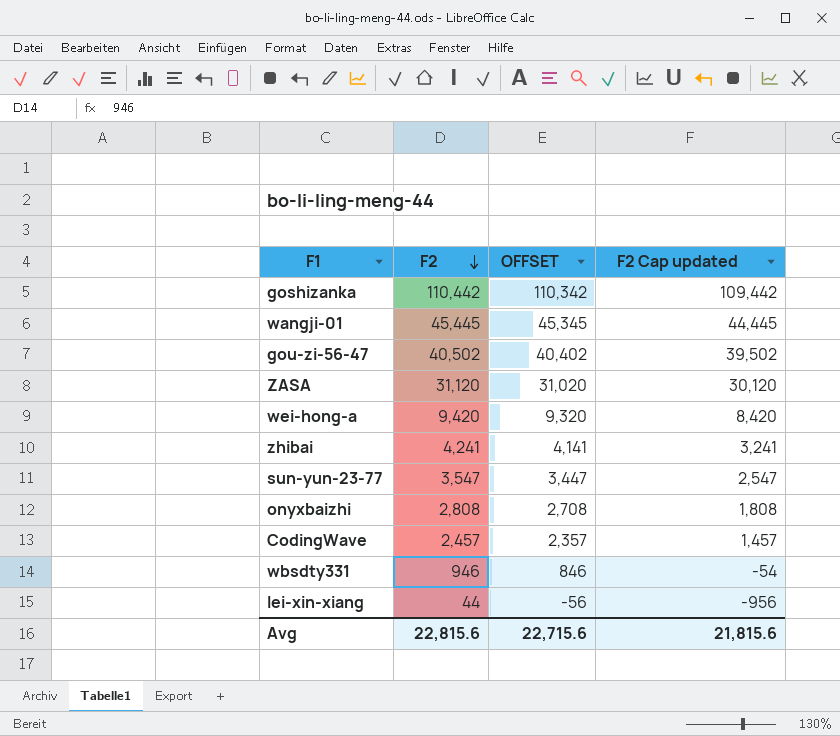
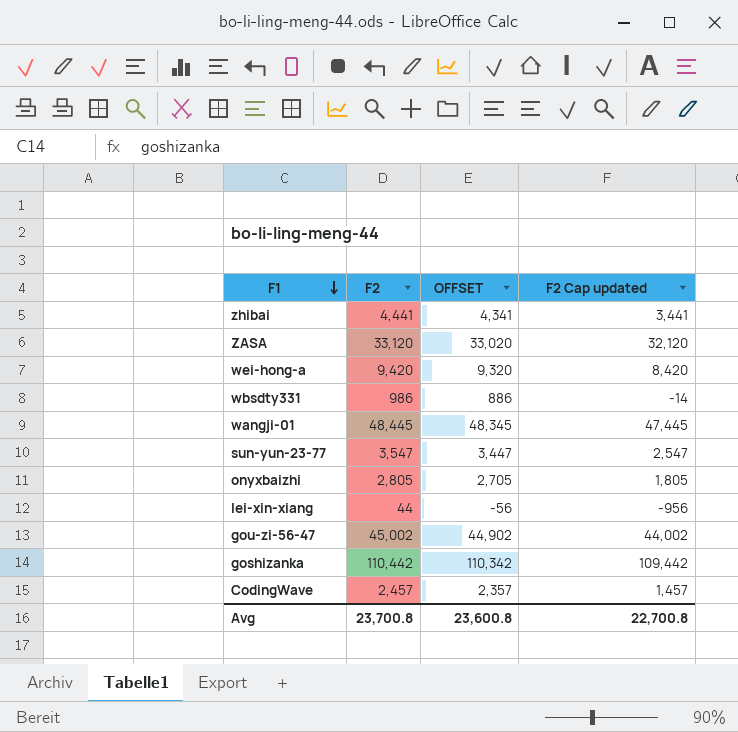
row order: F2 descending -> F1 descending
zhibai | F2: 4,241 -> 4,441
zhibai | OFFSET: 4,141 -> 4,341
zhibai | F2 Cap updated: 3,241 -> 3,441
ZASA | F2: 31,120 -> 33,120
ZASA | OFFSET: 31,020 -> 33,020
ZASA | F2 Cap updated: 30,120 -> 32,120
wbsdty331 | F2: 946 -> 986
wbsdty331 | OFFSET: 846 -> 886
wbsdty331 | F2 Cap updated: -54 -> -14
wangji-01 | F2: 45,445 -> 48,445
wangji-01 | OFFSET: 45,345 -> 48,345
wangji-01 | F2 Cap updated: 44,445 -> 47,445
onyxbaizhi | F2: 2,808 -> 2,805
onyxbaizhi | OFFSET: 2,708 -> 2,705
onyxbaizhi | F2 Cap updated: 1,808 -> 1,805
gou-zi-56-47 | F2: 40,502 -> 45,002
gou-zi-56-47 | OFFSET: 40,402 -> 44,902
gou-zi-56-47 | F2 Cap updated: 39,502 -> 44,002
Avg | F2: 22,815.6 -> 23,700.8
Avg | OFFSET: 22,715.6 -> 23,600.8
Avg | F2 Cap updated: 21,815.6 -> 22,700.8

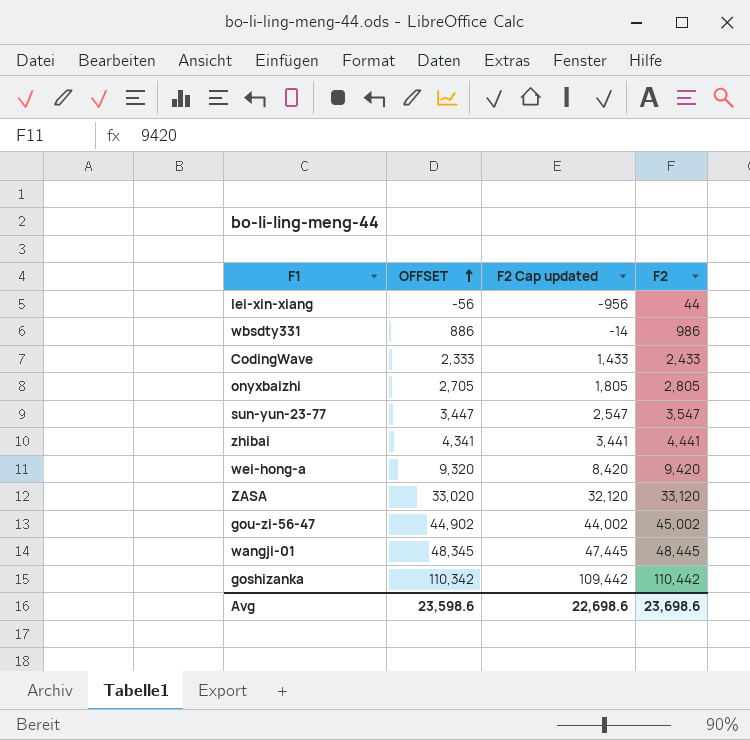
row order: F1 descending -> OFFSET ascending
column F2 | position: 2 -> 4
CodingWave | OFFSET: 2,357 -> 2,333
CodingWave | F2 Cap updated: 1,457 -> 1,433
CodingWave | F2: 2,457 -> 2,433
Avg | OFFSET: 23,600.8 -> 23,598.6
Avg | F2 Cap updated: 22,700.8 -> 22,698.6
Avg | F2: 23,700.8 -> 23,698.6

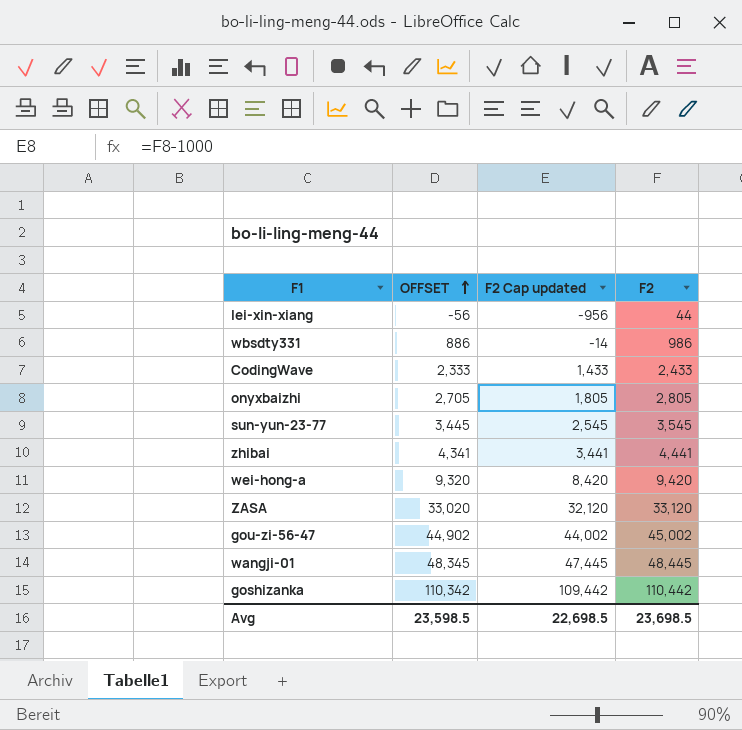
sun-yun-23-77 | OFFSET: 3,447 -> 3,445
sun-yun-23-77 | F2 Cap updated: 2,547 -> 2,545
sun-yun-23-77 | F2: 3,547 -> 3,545
Avg | OFFSET: 23,598.6 -> 23,598.5
Avg | F2 Cap updated: 22,698.6 -> 22,698.5
Avg | F2: 23,698.6 -> 23,698.5

